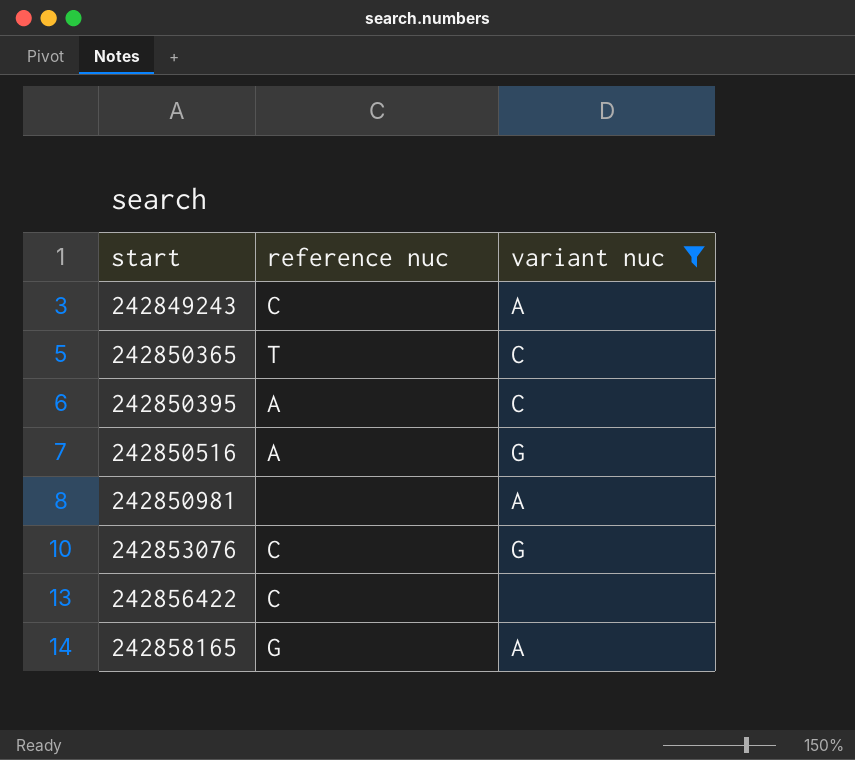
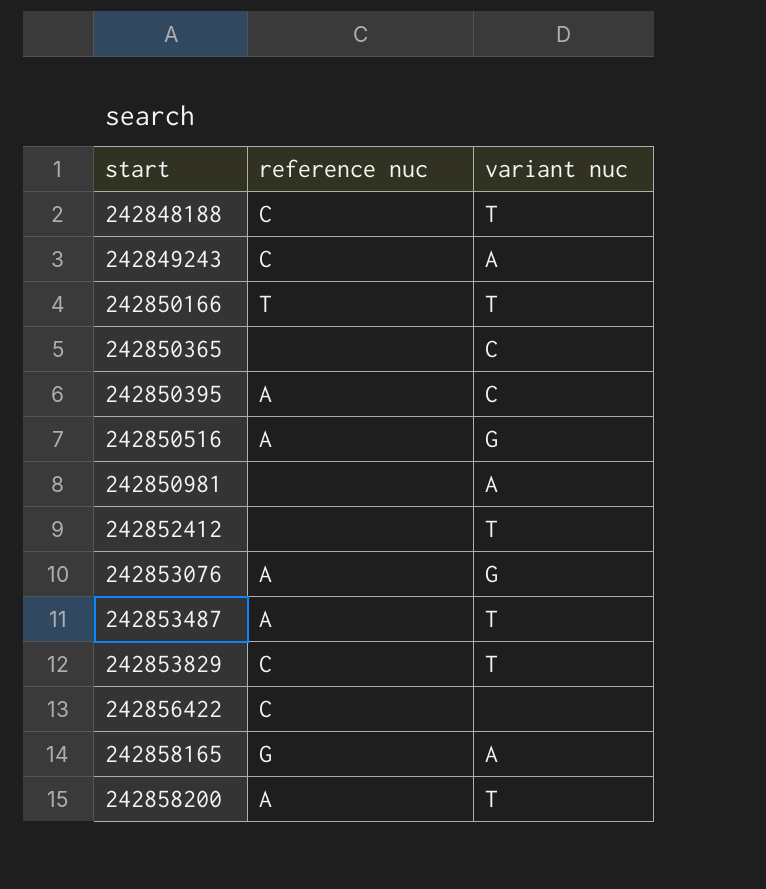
filter: variant nuc != T -> none
242850365 | reference nuc: T -> none
242853076 | reference nuc: C -> A

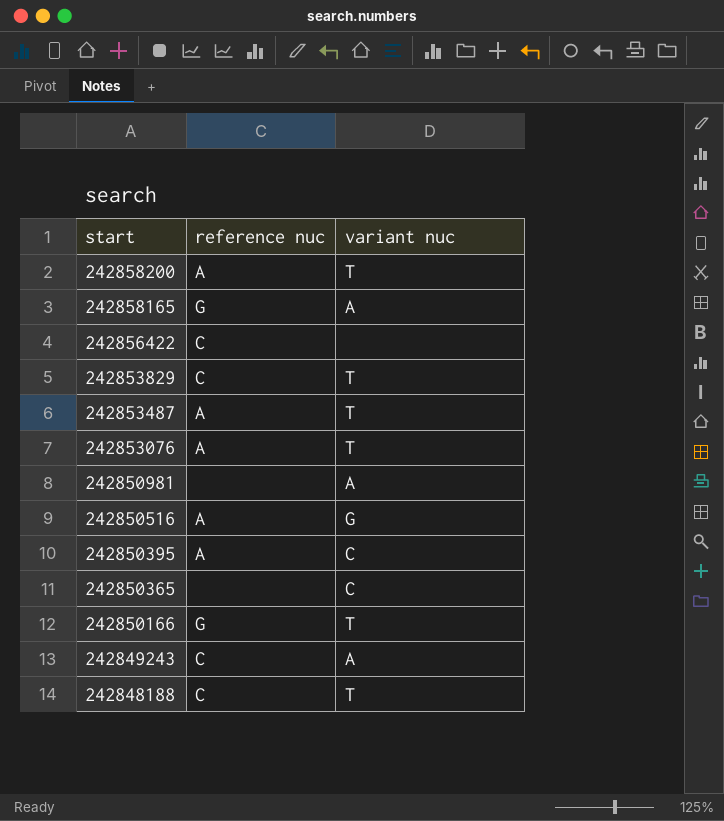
row order: start ascending -> start descending
row 242852412: none | T -> none
242853076 | variant nuc: G -> T
242850166 | reference nuc: T -> G

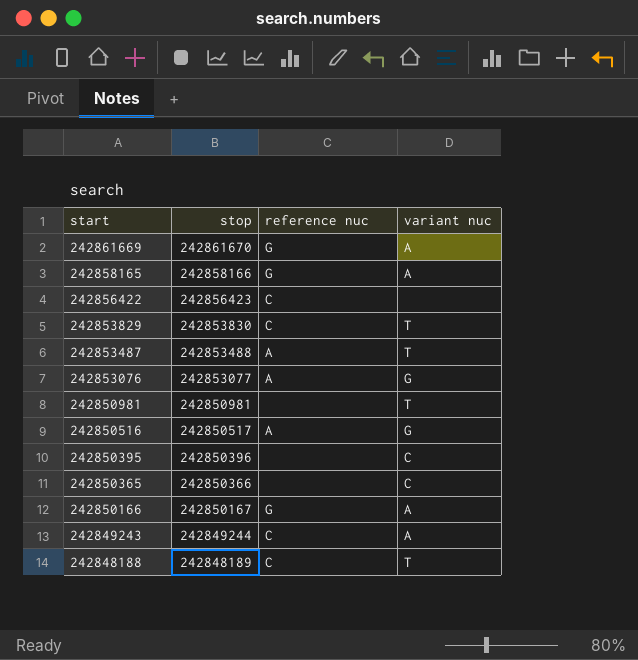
column stop | position: none -> 2
row 242858200: A | T -> none
row 242861669: none -> 242861670 | G | A
242853076 | variant nuc: T -> G
242850981 | variant nuc: A -> T
242850395 | reference nuc: A -> none
242850166 | variant nuc: T -> A

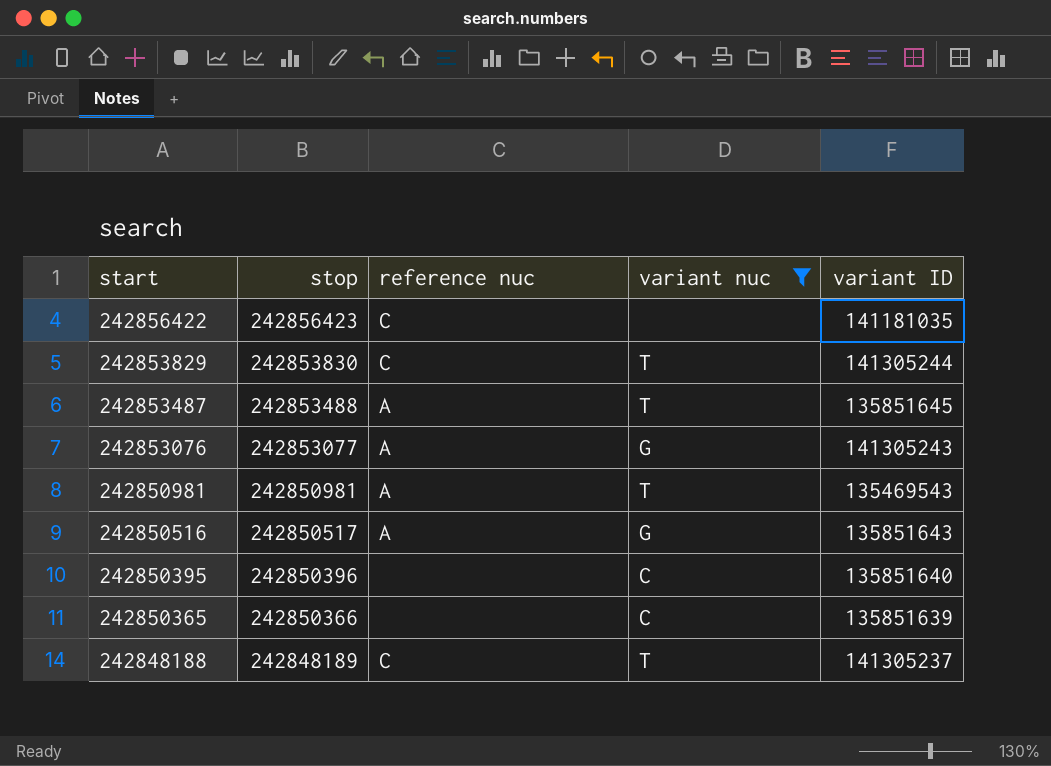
filter: none -> variant nuc != A
column variant ID | position: none -> 5
242850981 | reference nuc: none -> A

